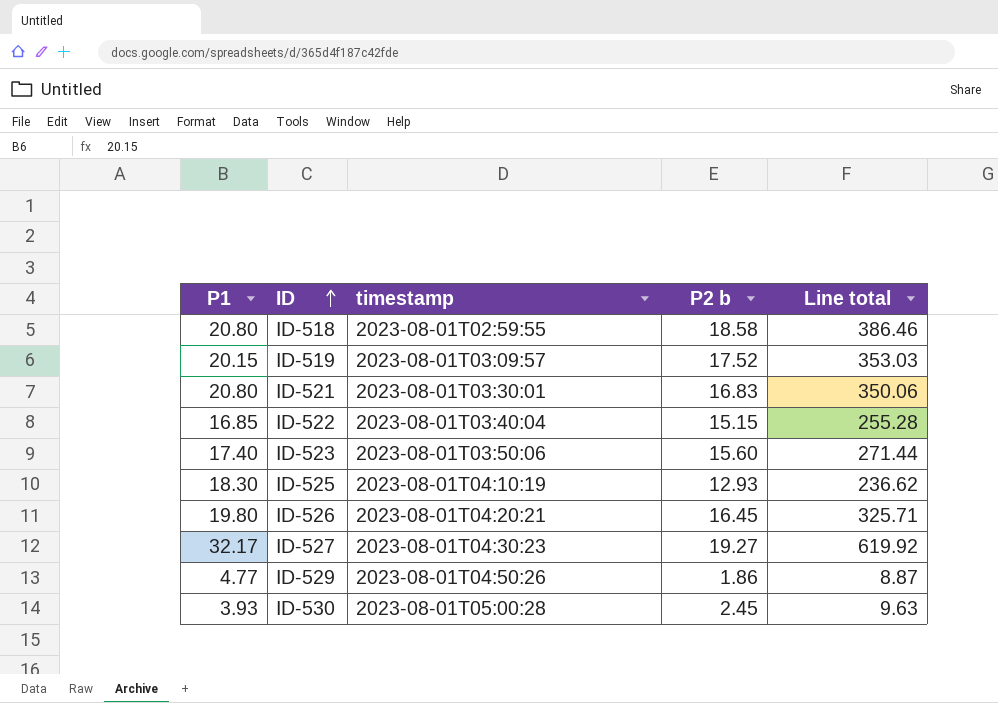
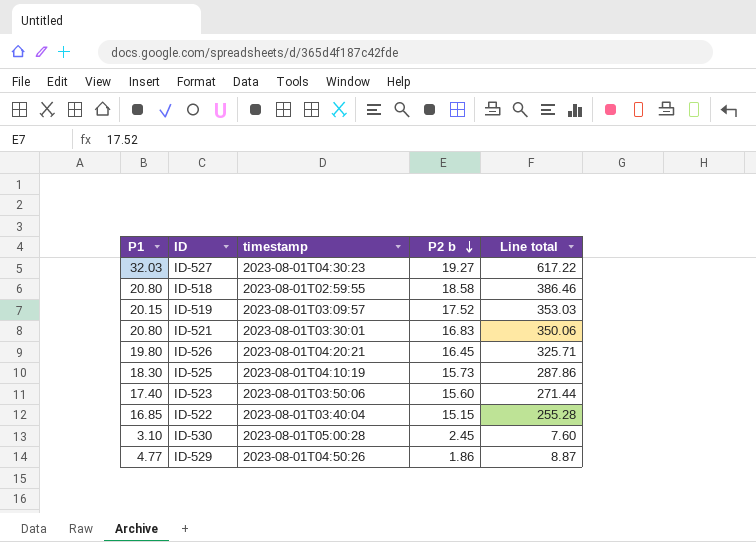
row order: ID ascending -> P2 b descending
ID-527 | P1: 32.17 -> 32.03
ID-527 | Line total: 619.92 -> 617.22
ID-525 | P2 b: 12.93 -> 15.73
ID-525 | Line total: 236.62 -> 287.86
ID-530 | P1: 3.93 -> 3.10
ID-530 | Line total: 9.63 -> 7.60

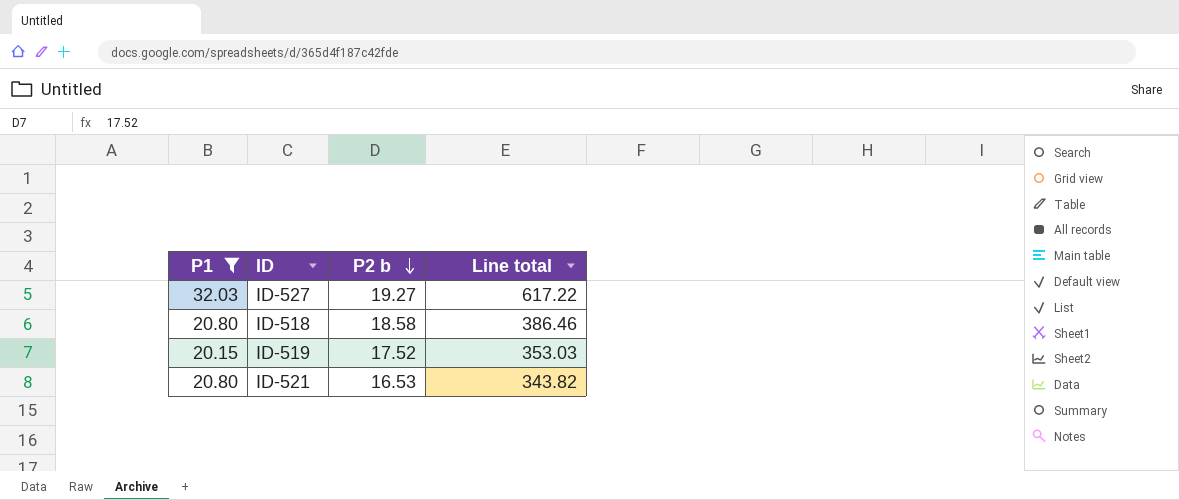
filter: none -> P1 >= 20.15
column timestamp | position: 3 -> none
ID-521 | P2 b: 16.83 -> 16.53
ID-521 | Line total: 350.06 -> 343.82

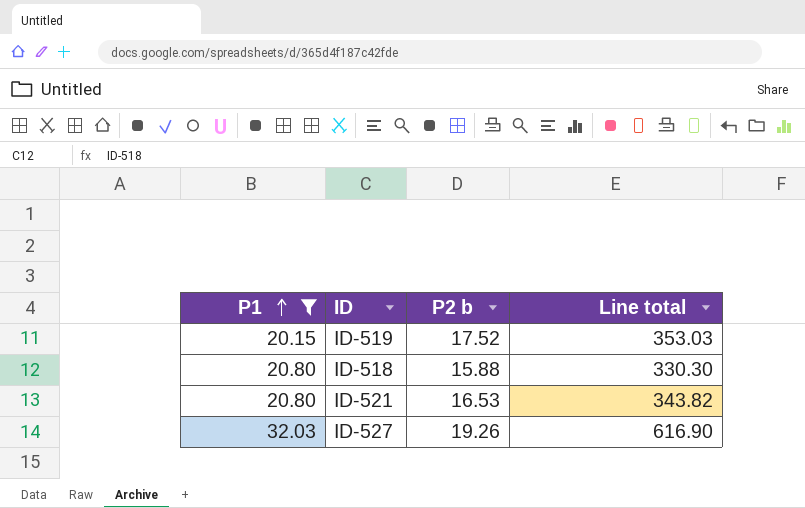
row order: P2 b descending -> P1 ascending
ID-518 | P2 b: 18.58 -> 15.88
ID-518 | Line total: 386.46 -> 330.30
ID-527 | P2 b: 19.27 -> 19.26
ID-527 | Line total: 617.22 -> 616.90

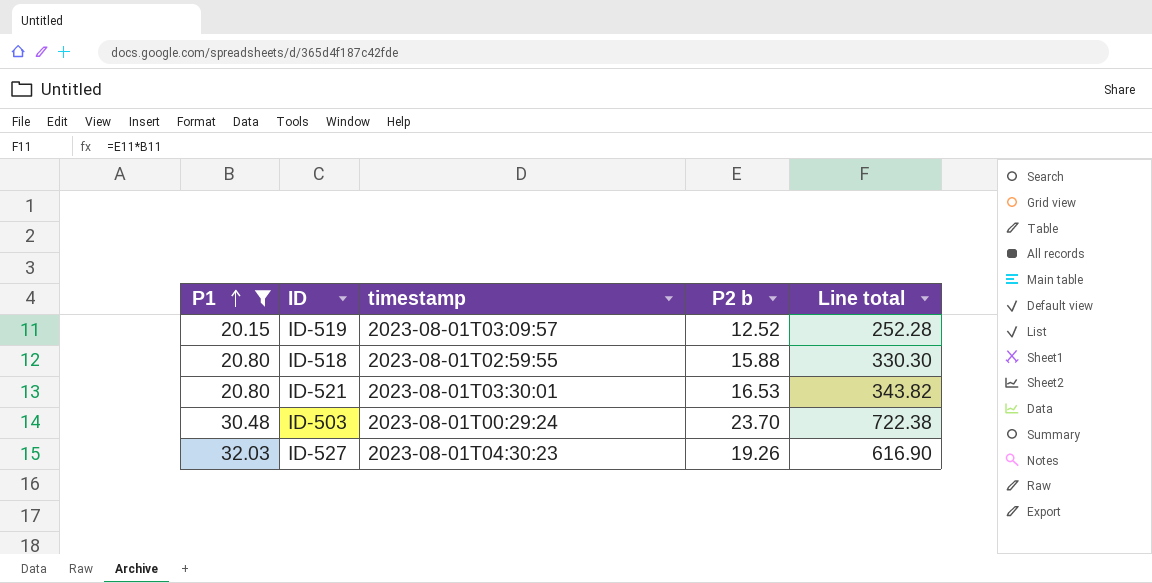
column timestamp | position: none -> 3
ID-519 | P2 b: 17.52 -> 12.52
ID-519 | Line total: 353.03 -> 252.28
row ID-503: none -> 30.48 | 2023-08-01T00:29:24 | 23.70 | 722.38

